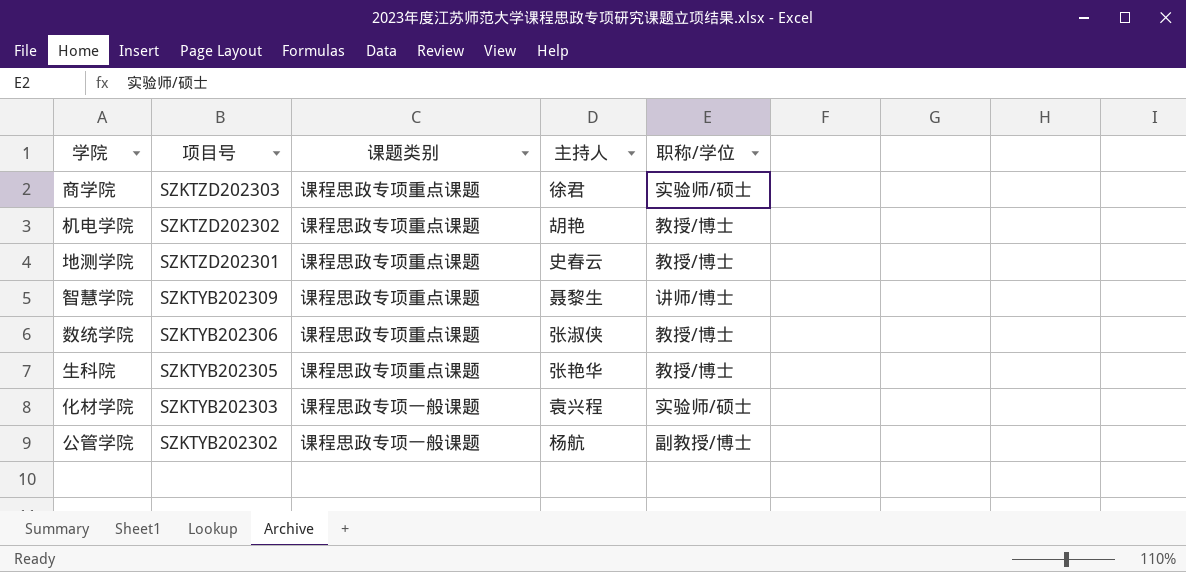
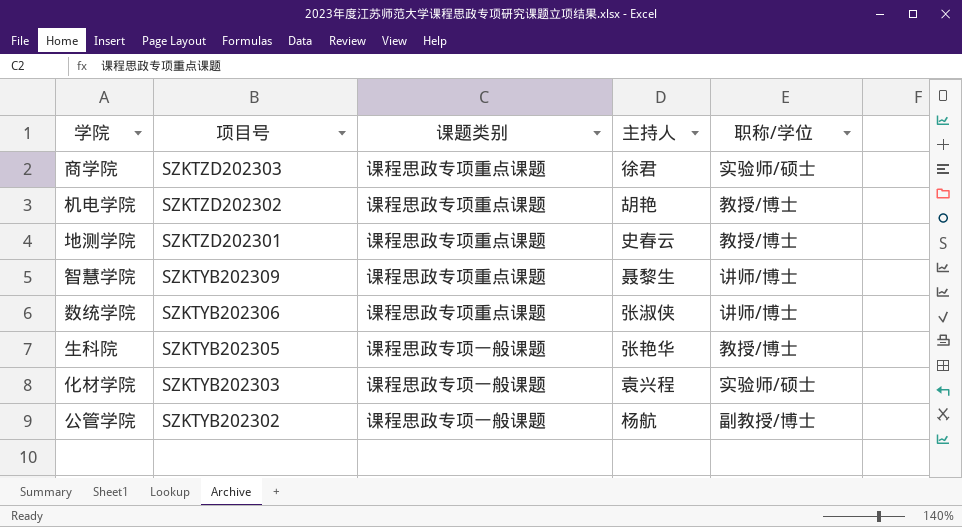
数统学院 | 职称/学位: 教授/博士 -> 讲师/博士
生科院 | 课题类别: 课程思政专项重点课题 -> 课程思政专项一般课题

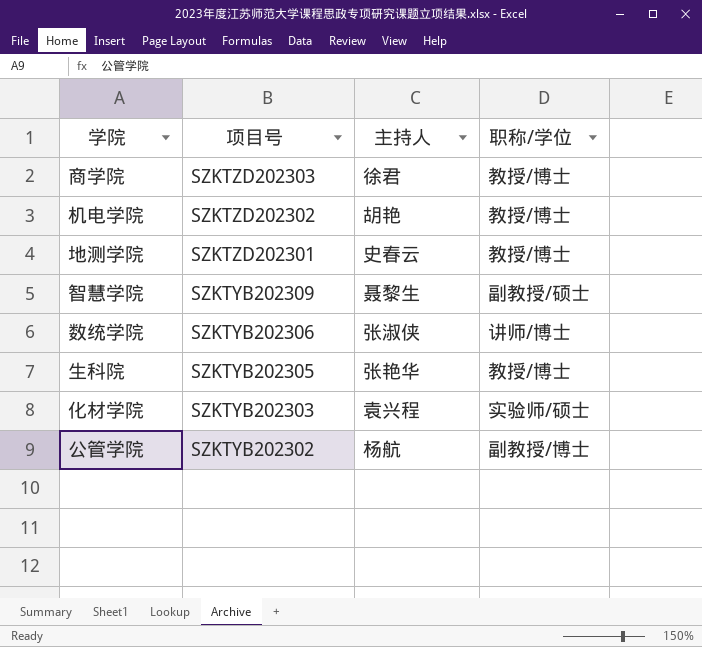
column 课题类别 | position: 3 -> none
商学院 | 职称/学位: 实验师/硕士 -> 教授/博士
智慧学院 | 职称/学位: 讲师/博士 -> 副教授/硕士

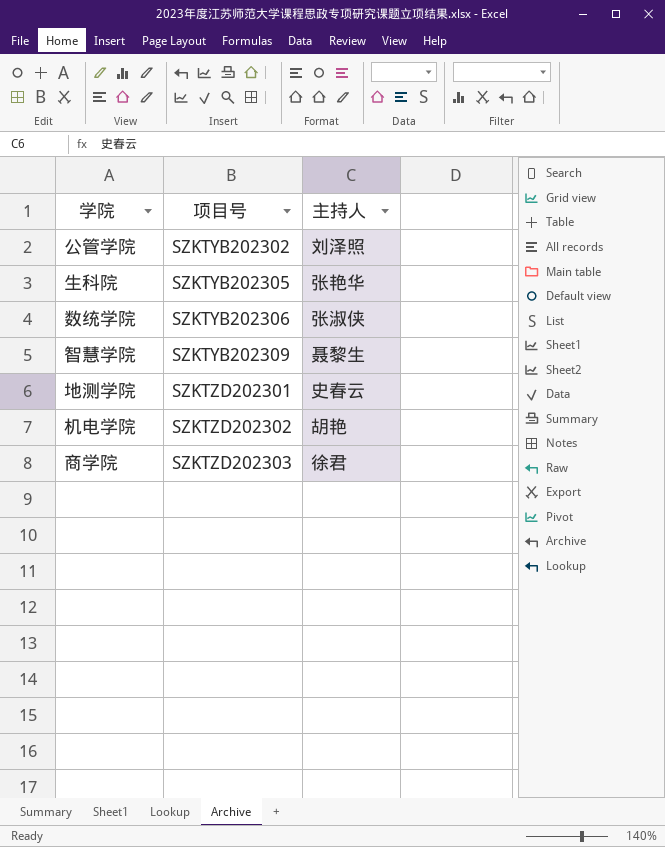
row order: 项目号 descending -> 项目号 ascending
column 职称/学位 | position: 4 -> none
row 化材学院: SZKTYB202303 | 袁兴程 | 实验师/硕士 -> none
公管学院 | 主持人: 杨航 -> 刘泽照

